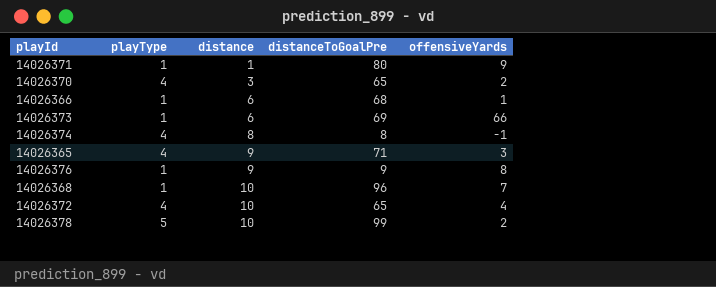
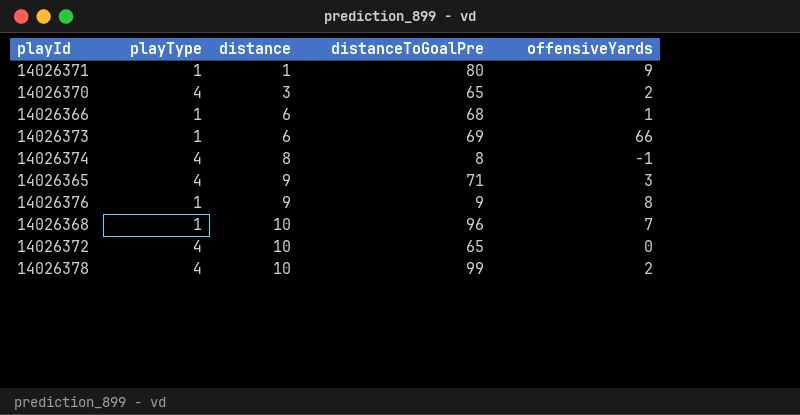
14026372 | offensiveYards: 4 -> 0
14026378 | playType: 5 -> 4

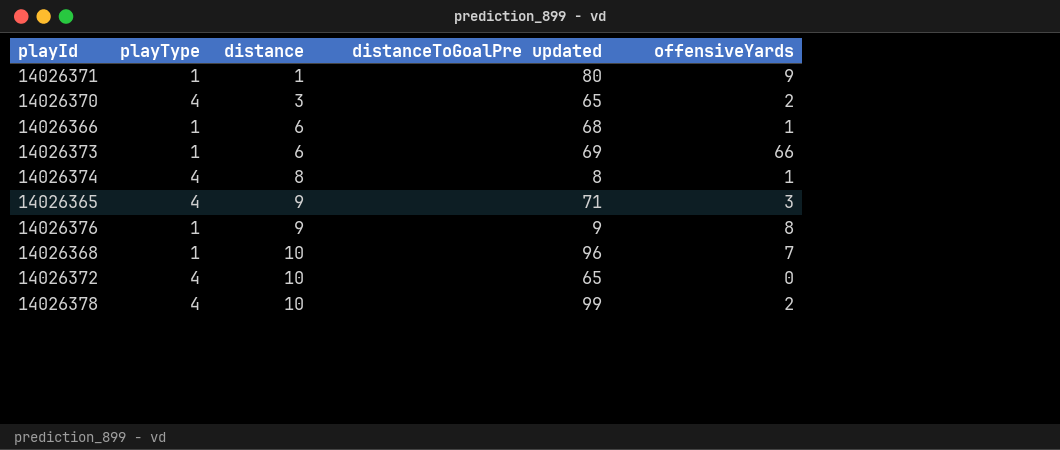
column name: distanceToGoalPre -> distanceToGoalPre updated
14026374 | offensiveYards: -1 -> 1

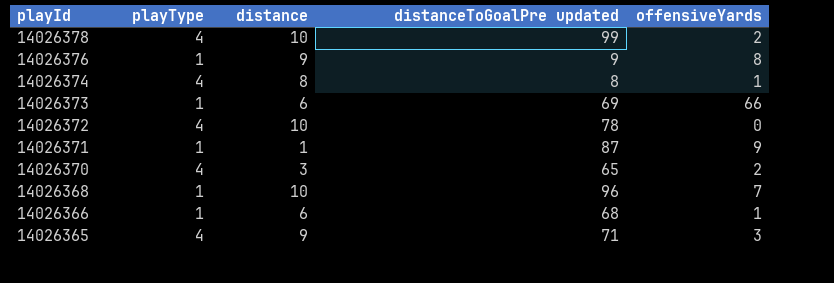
row order: distance ascending -> playId descending
14026372 | distanceToGoalPre updated: 65 -> 78
14026371 | distanceToGoalPre updated: 80 -> 87

